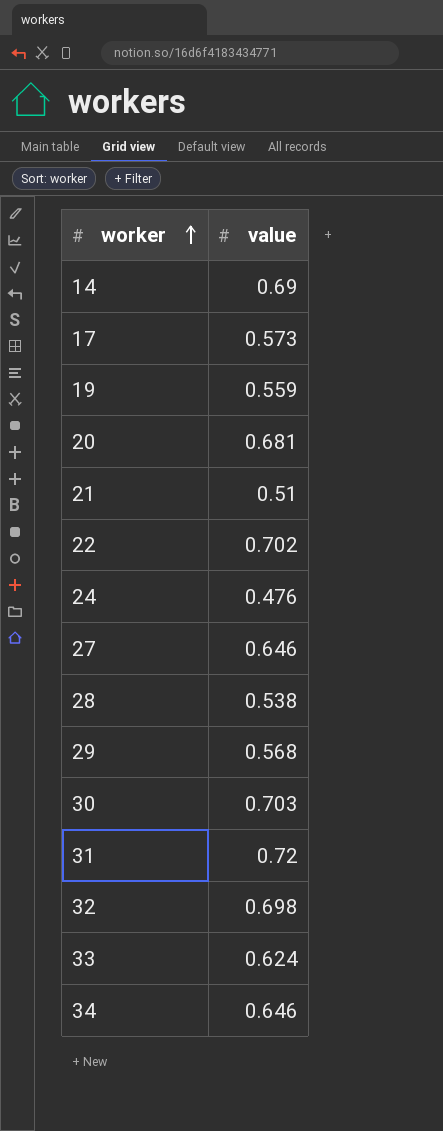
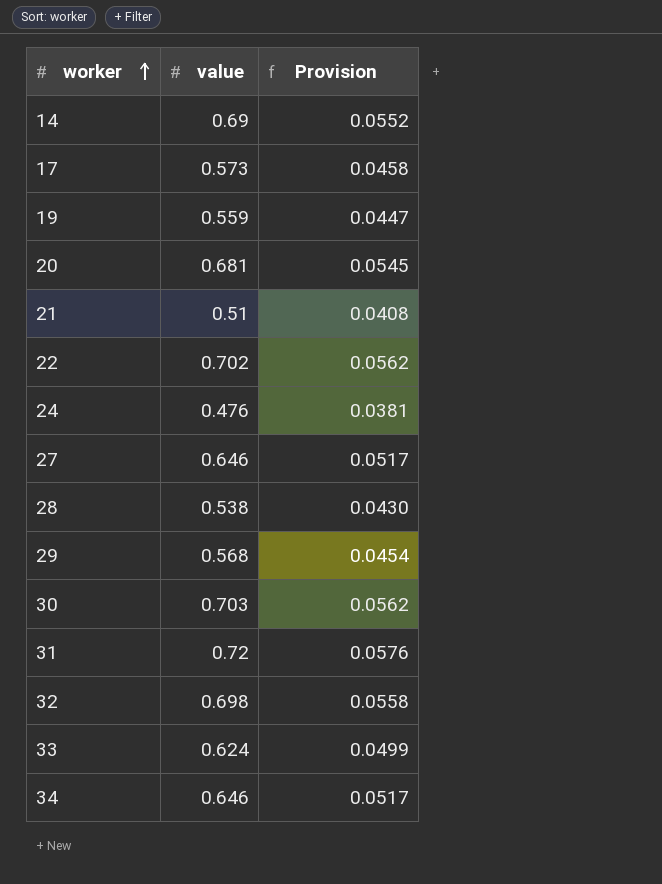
column Provision | formula: none -> [value] * 0.08

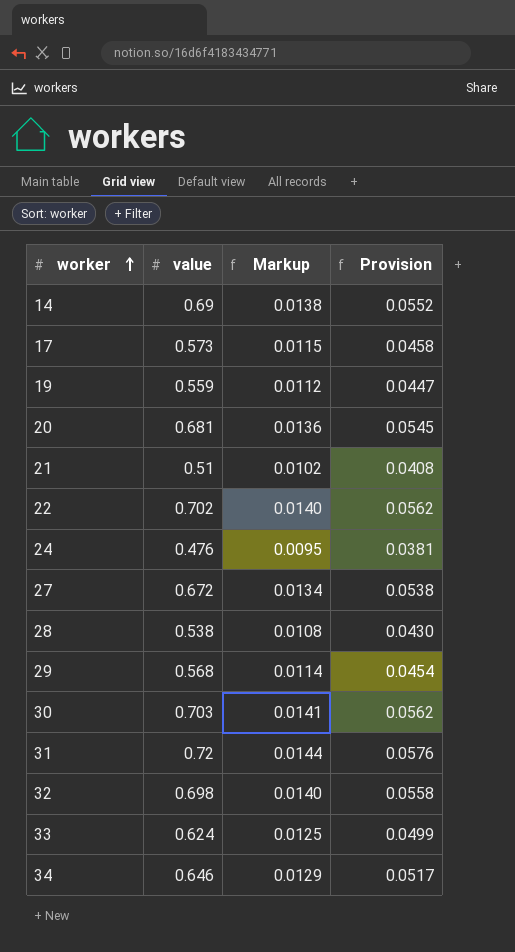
column Markup | formula: none -> [value] * 0.02
27 | value: 0.646 -> 0.672
27 | Provision: 0.0517 -> 0.0538

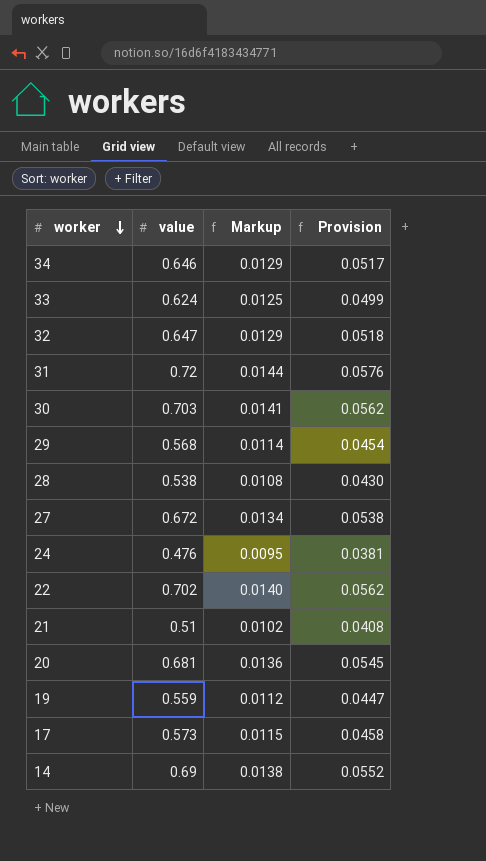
row order: worker ascending -> worker descending
32 | value: 0.698 -> 0.647
32 | Markup: 0.0140 -> 0.0129
32 | Provision: 0.0558 -> 0.0518

